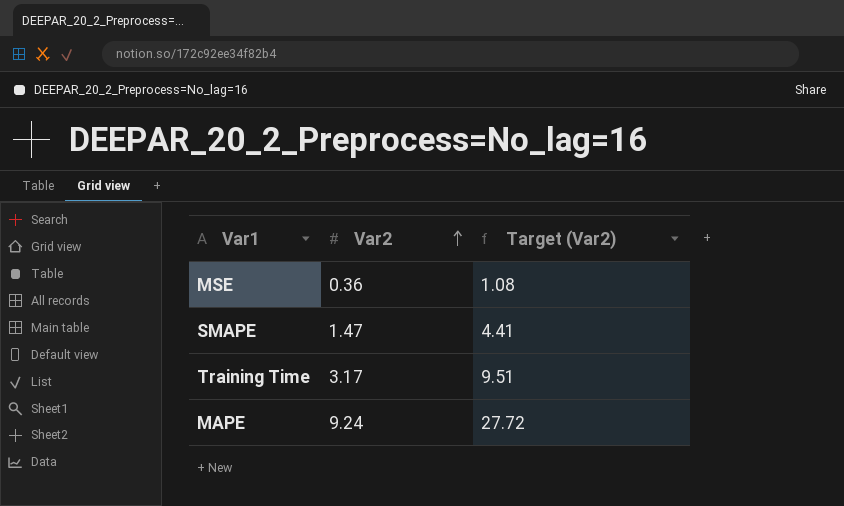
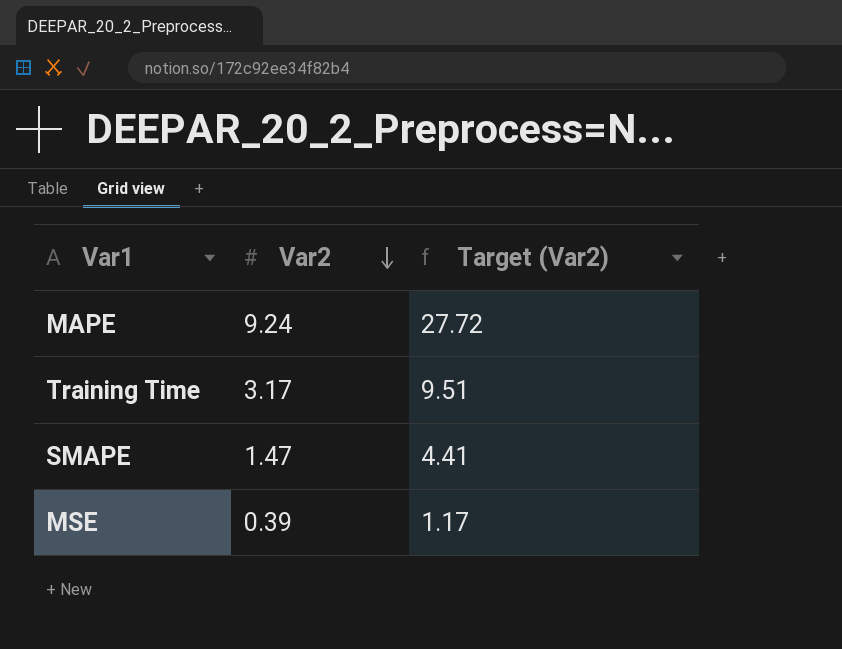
row order: Var2 ascending -> Var2 descending
MSE | Var2: 0.36 -> 0.39
MSE | Target (Var2): 1.08 -> 1.17

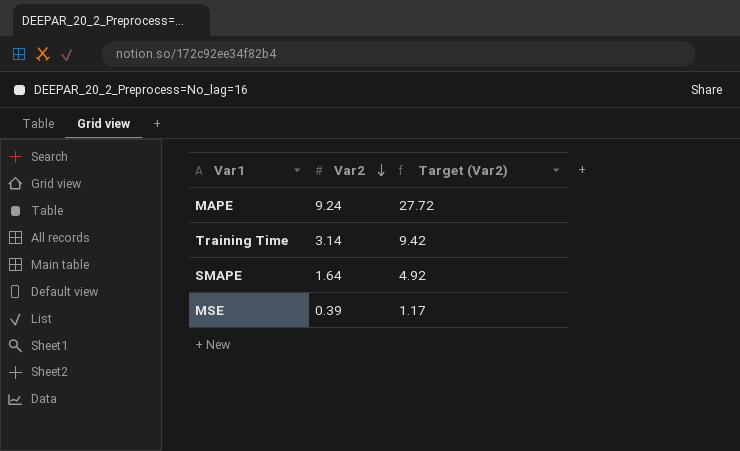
Training Time | Var2: 3.17 -> 3.14
Training Time | Target (Var2): 9.51 -> 9.42
SMAPE | Var2: 1.47 -> 1.64
SMAPE | Target (Var2): 4.41 -> 4.92

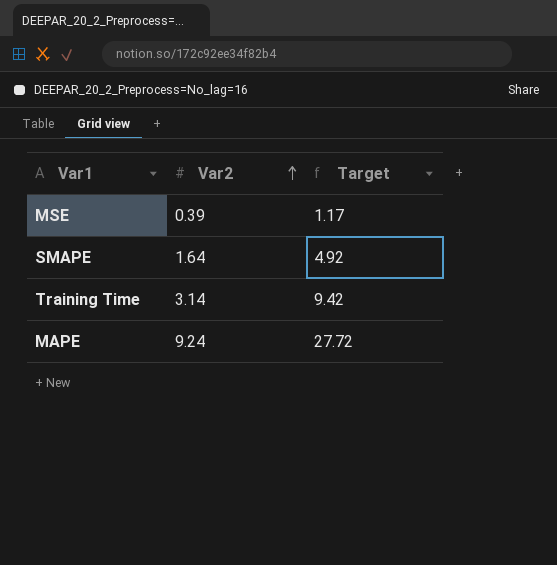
row order: Var2 descending -> Var2 ascending
column name: Target (Var2) -> Target

